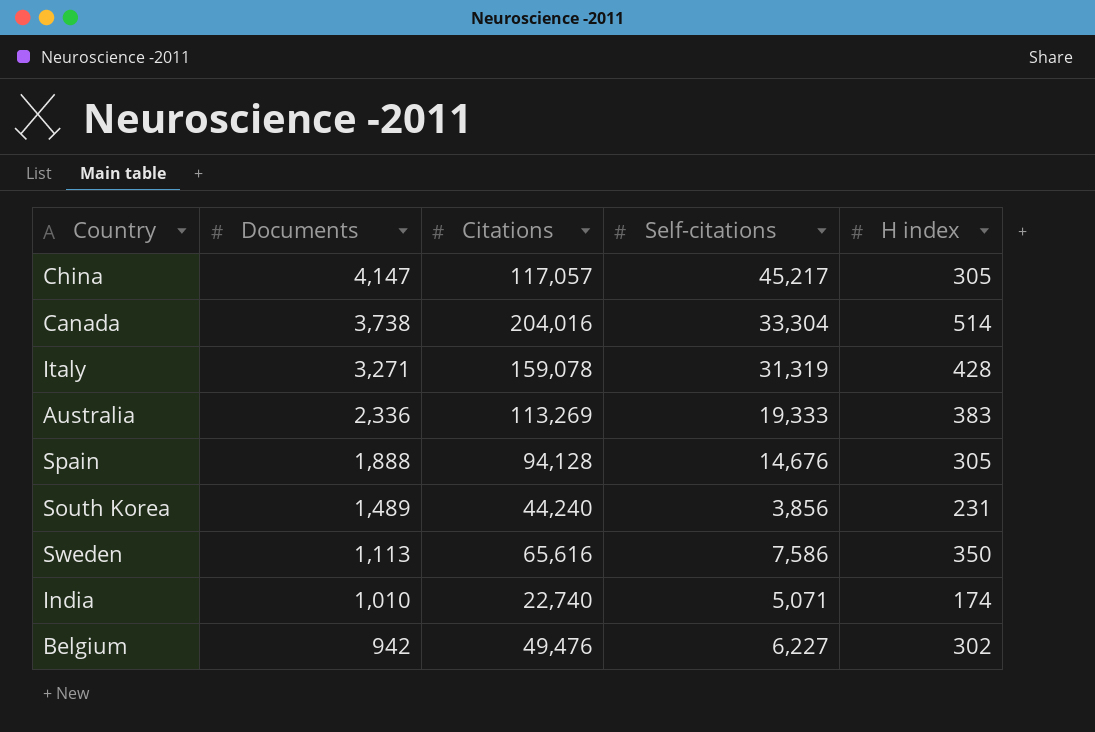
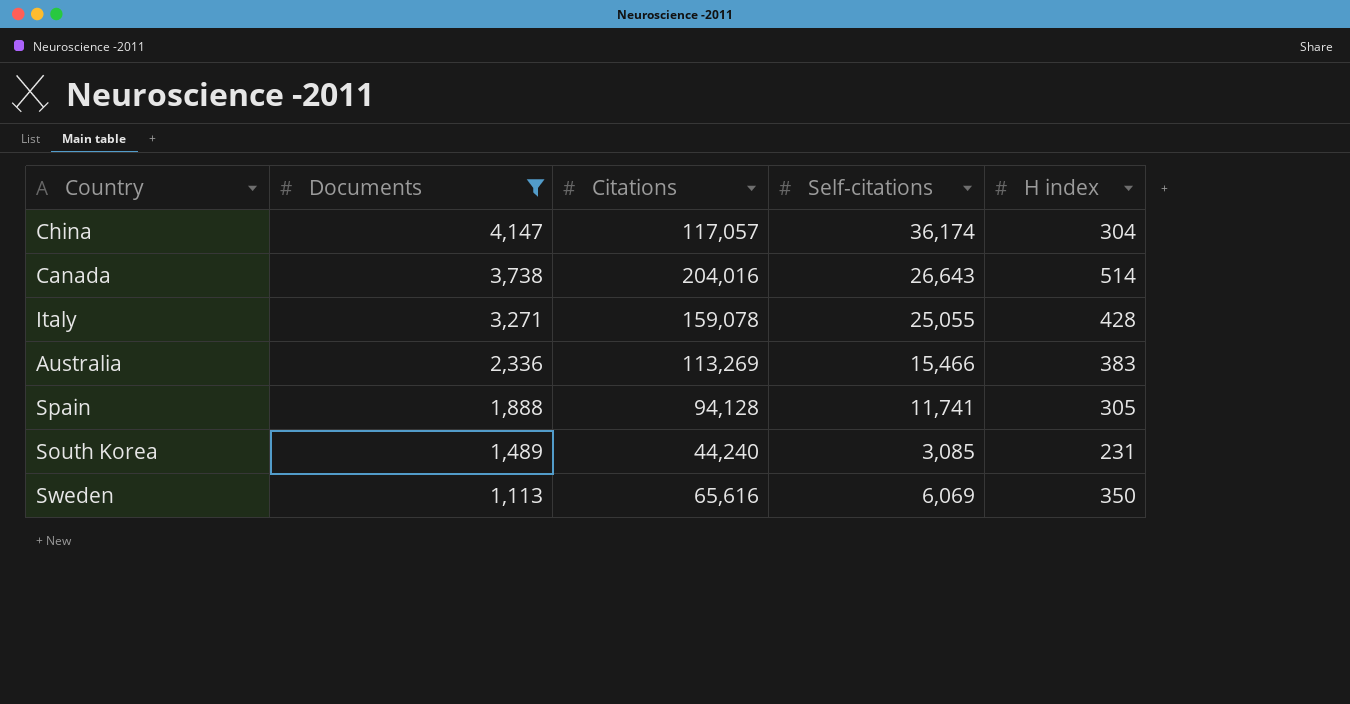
filter: none -> Documents >= 1,113
China | Self-citations: 45,217 -> 36,174
China | H index: 305 -> 304
Canada | Self-citations: 33,304 -> 26,643
Italy | Self-citations: 31,319 -> 25,055
Australia | Self-citations: 19,333 -> 15,466
Spain | Self-citations: 14,676 -> 11,741
South Korea | Self-citations: 3,856 -> 3,085
Sweden | Self-citations: 7,586 -> 6,069

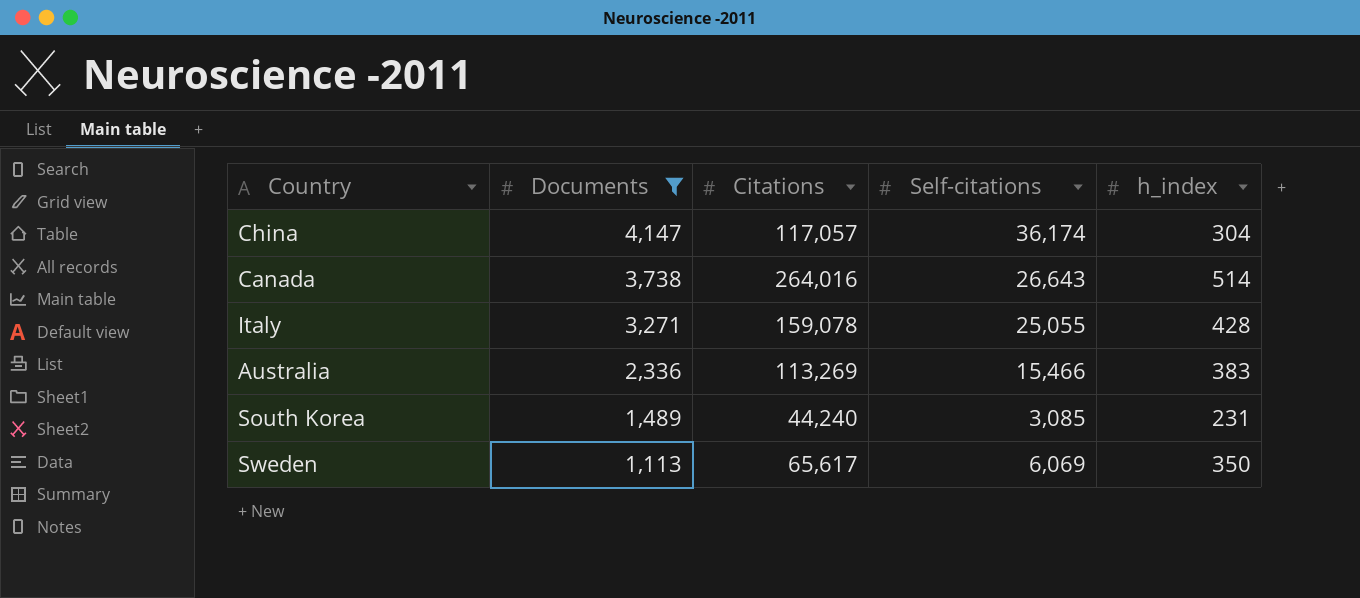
column name: H index -> h_index
row Spain: 1,888 | 94,128 | 11,741 | 305 -> none
Canada | Citations: 204,016 -> 264,016
Sweden | Citations: 65,616 -> 65,617

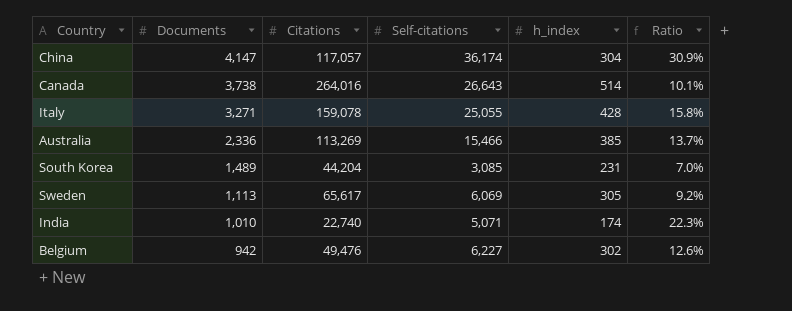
filter: Documents >= 1,113 -> none
column Ratio | formula: none -> [Self-citations] / [Citations]
Australia | h_index: 383 -> 385
South Korea | Citations: 44,240 -> 44,204
Sweden | h_index: 350 -> 305

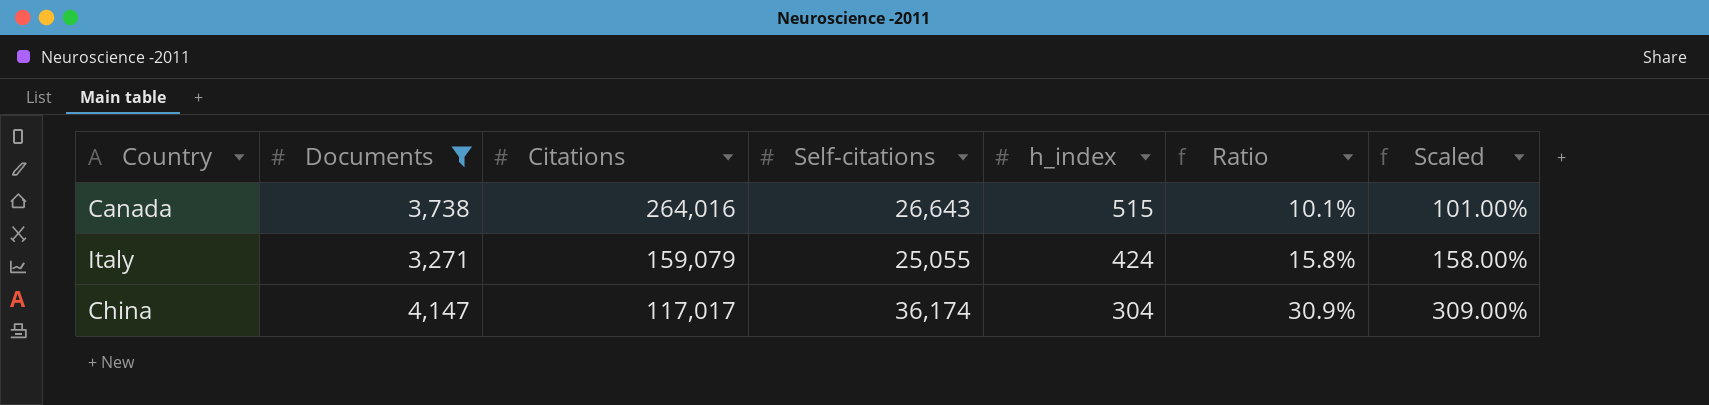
filter: none -> Documents >= 3,271
row order: Documents descending -> Citations descending
column Scaled | formula: none -> [Ratio] * 10
Canada | h_index: 514 -> 515
Italy | Citations: 159,078 -> 159,079
Italy | h_index: 428 -> 424
China | Citations: 117,057 -> 117,017

